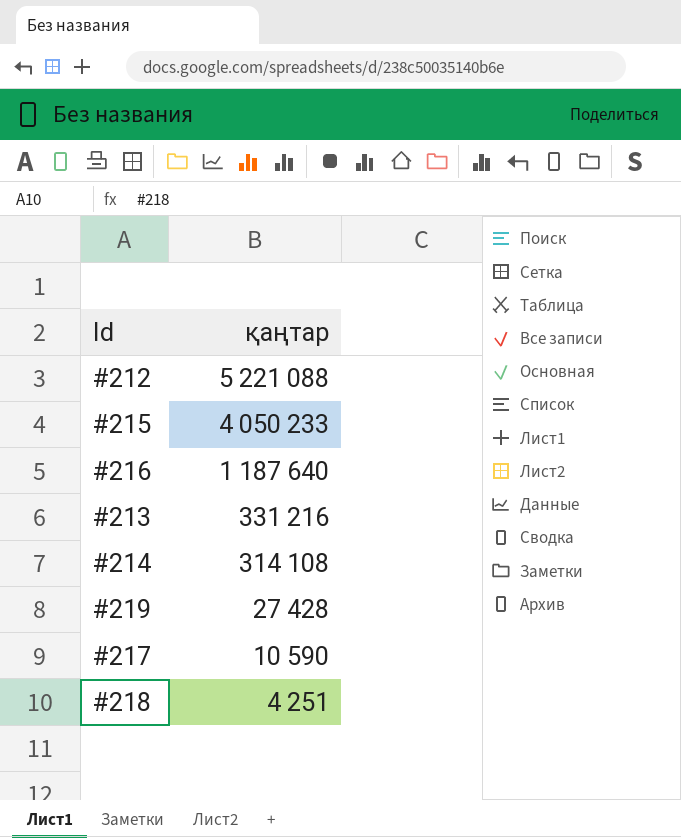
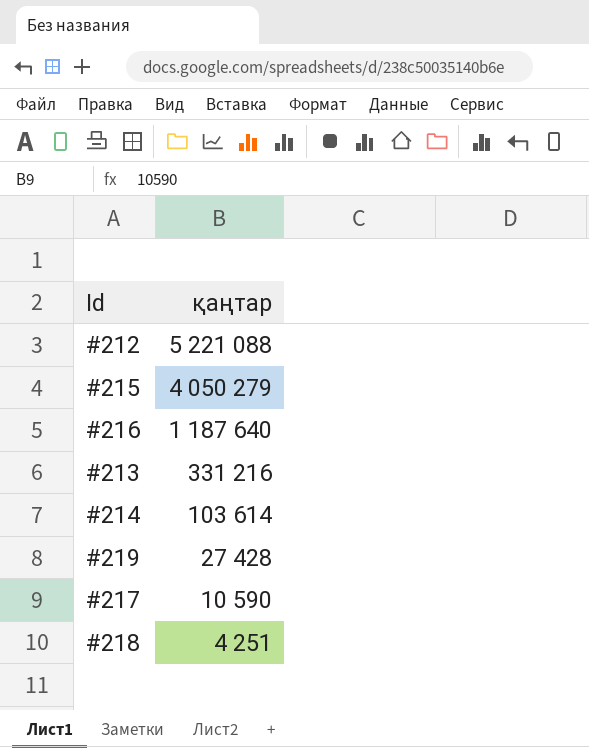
#215 | қаңтар: 4 050 233 -> 4 050 279
#214 | қаңтар: 314 108 -> 103 614

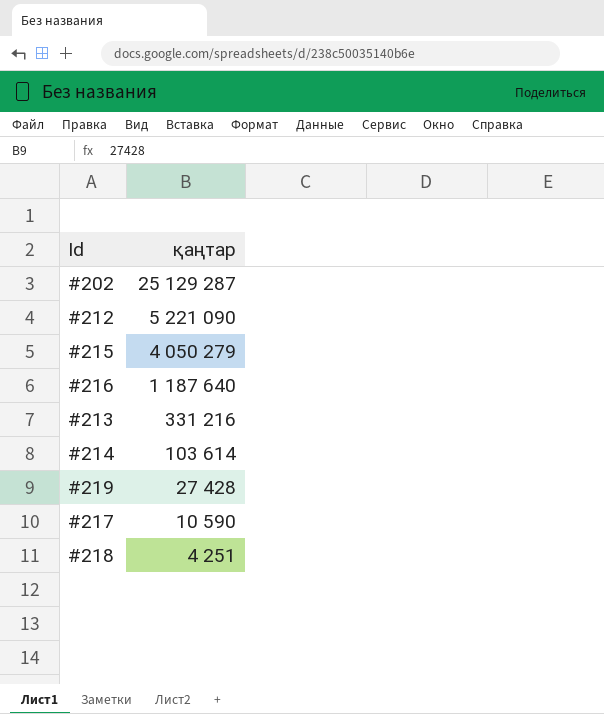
row #202: none -> 25 129 287
#212 | қаңтар: 5 221 088 -> 5 221 090

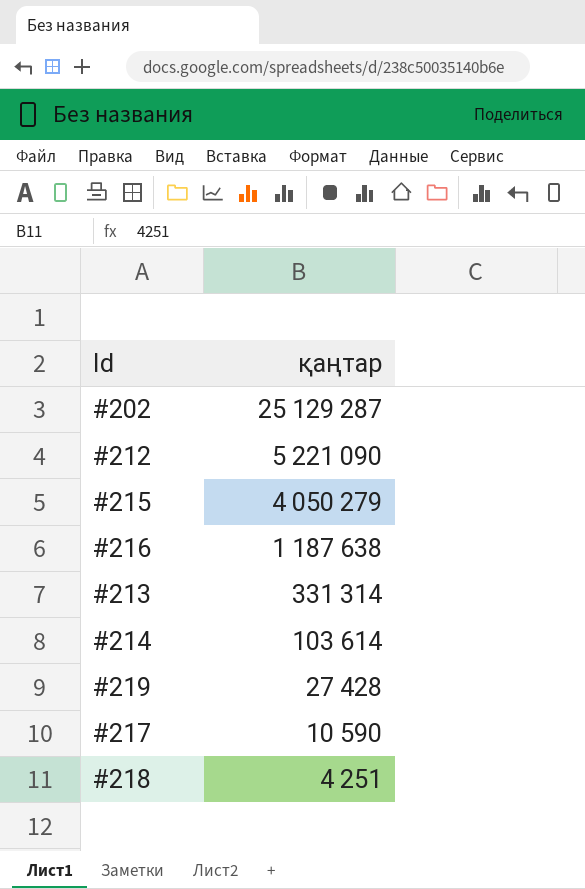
#216 | қаңтар: 1 187 640 -> 1 187 638
#213 | қаңтар: 331 216 -> 331 314

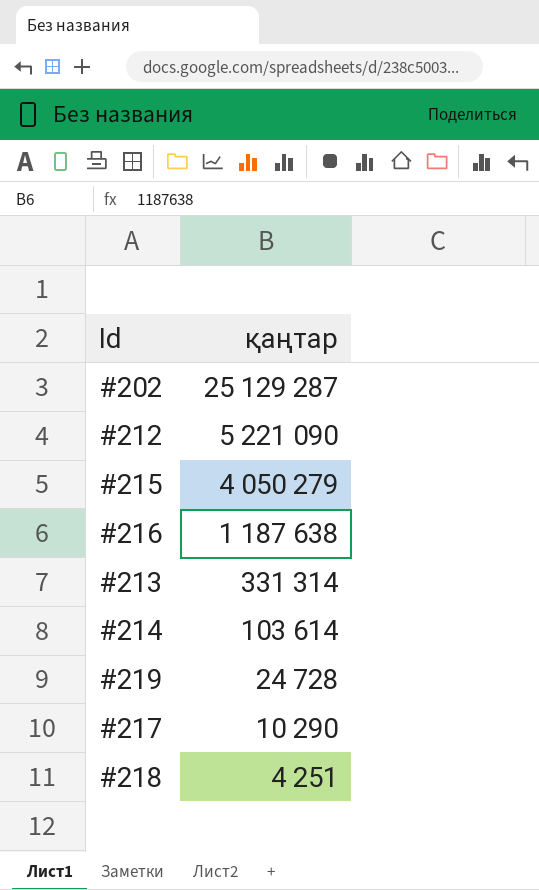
#219 | қаңтар: 27 428 -> 24 728
#217 | қаңтар: 10 590 -> 10 290

